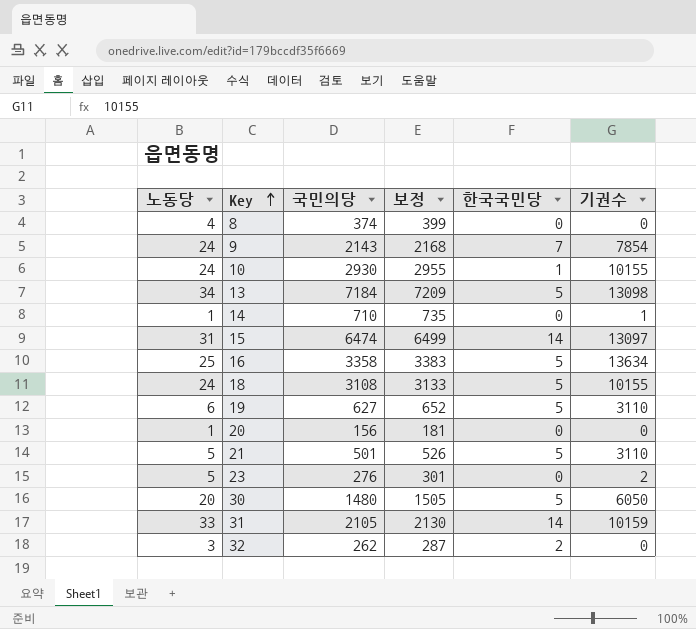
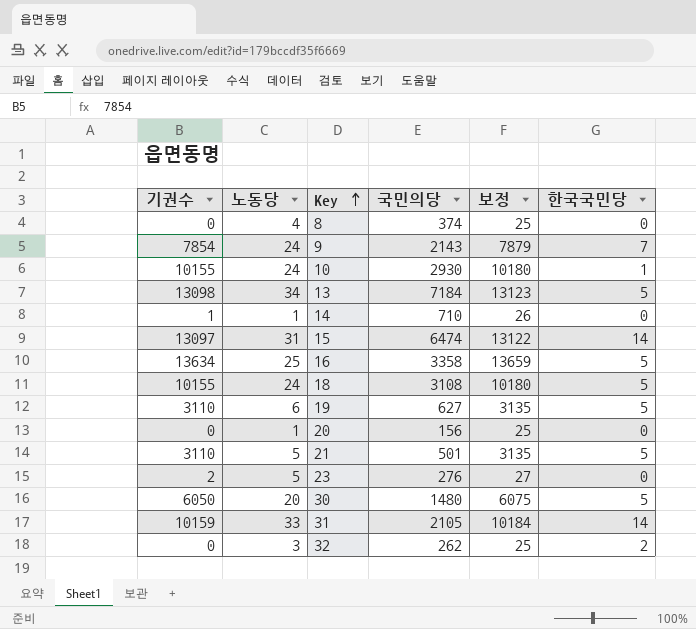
column 기권수 | position: 6 -> 1
column 보정 | formula: [국민의당] + 25 -> [기권수] + 25

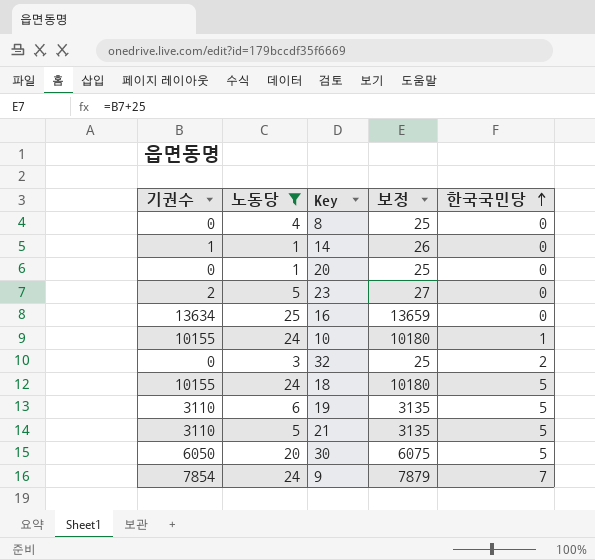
filter: none -> 노동당 <= 25
row order: Key ascending -> 한국국민당 ascending
column 국민의당 | position: 4 -> none
16 | 한국국민당: 5 -> 0

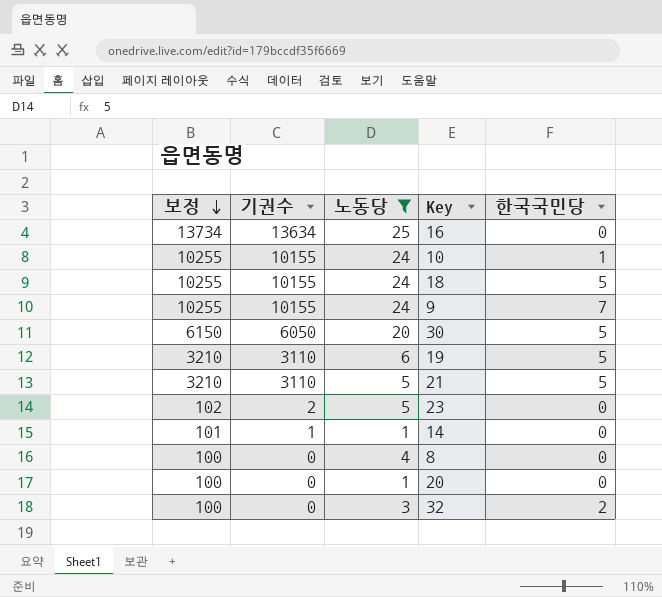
row order: 한국국민당 ascending -> 보정 descending
column 보정 | formula: [기권수] + 25 -> [기권수] + 100
column 보정 | position: 4 -> 1
9 | 기권수: 7854 -> 10155

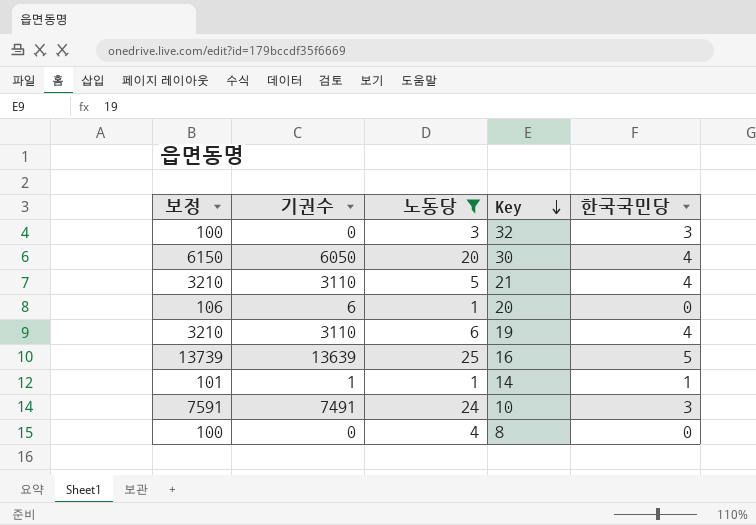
row order: 보정 descending -> Key descending
row 18: 10255 | 10155 | 24 | 5 -> none
row 9: 10255 | 10155 | 24 | 7 -> none
row 23: 102 | 2 | 5 | 0 -> none
32 | 한국국민당: 2 -> 3
30 | 한국국민당: 5 -> 4
21 | 한국국민당: 5 -> 4
20 | 보정: 100 -> 106
20 | 기권수: 0 -> 6
19 | 한국국민당: 5 -> 4
16 | 보정: 13734 -> 13739
16 | 기권수: 13634 -> 13639
16 | 한국국민당: 0 -> 5
14 | 한국국민당: 0 -> 1
10 | 보정: 10255 -> 7591
10 | 기권수: 10155 -> 7491
10 | 한국국민당: 1 -> 3

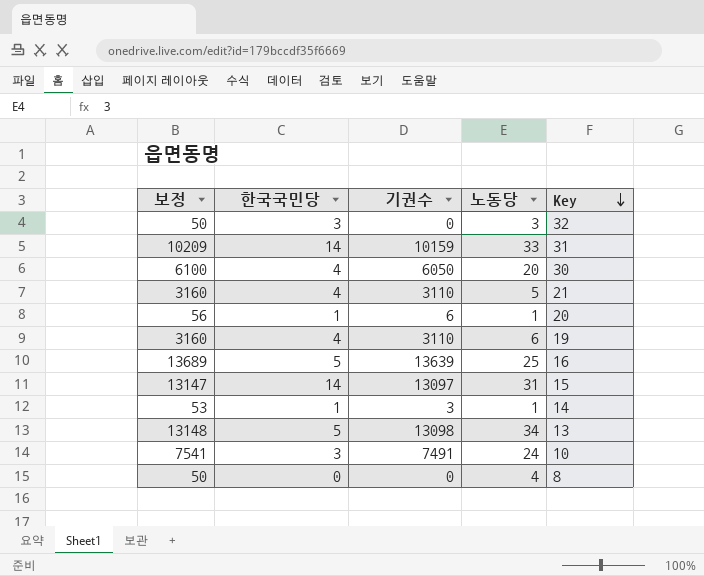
filter: 노동당 <= 25 -> none
column 보정 | formula: [기권수] + 100 -> [기권수] + 50
column 한국국민당 | position: 5 -> 2
20 | 한국국민당: 0 -> 1
14 | 기권수: 1 -> 3

